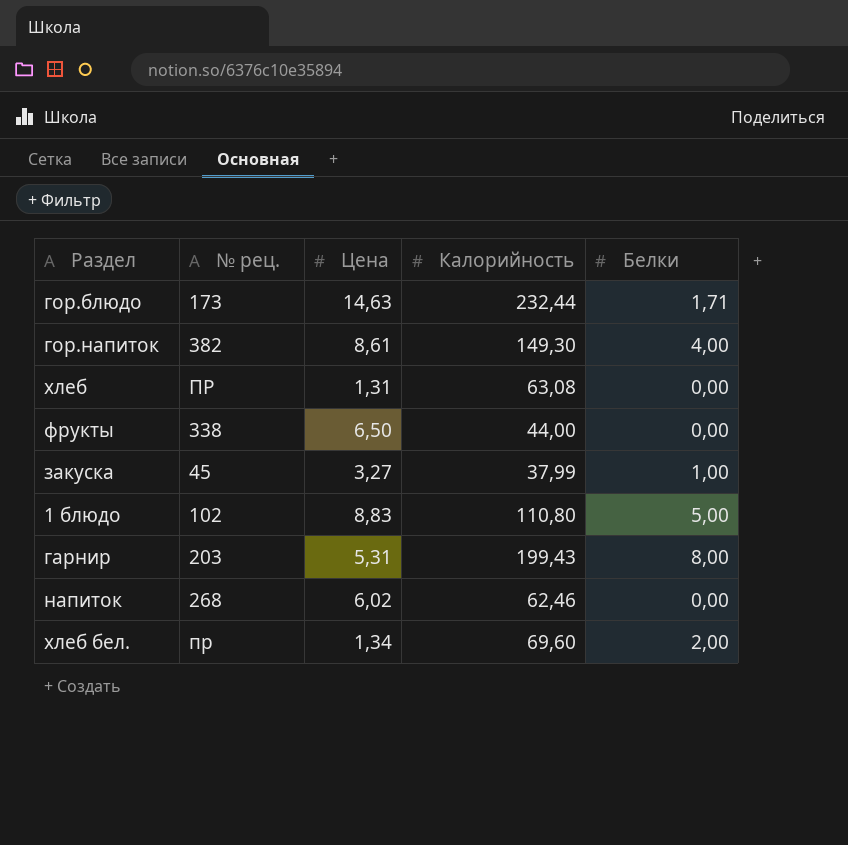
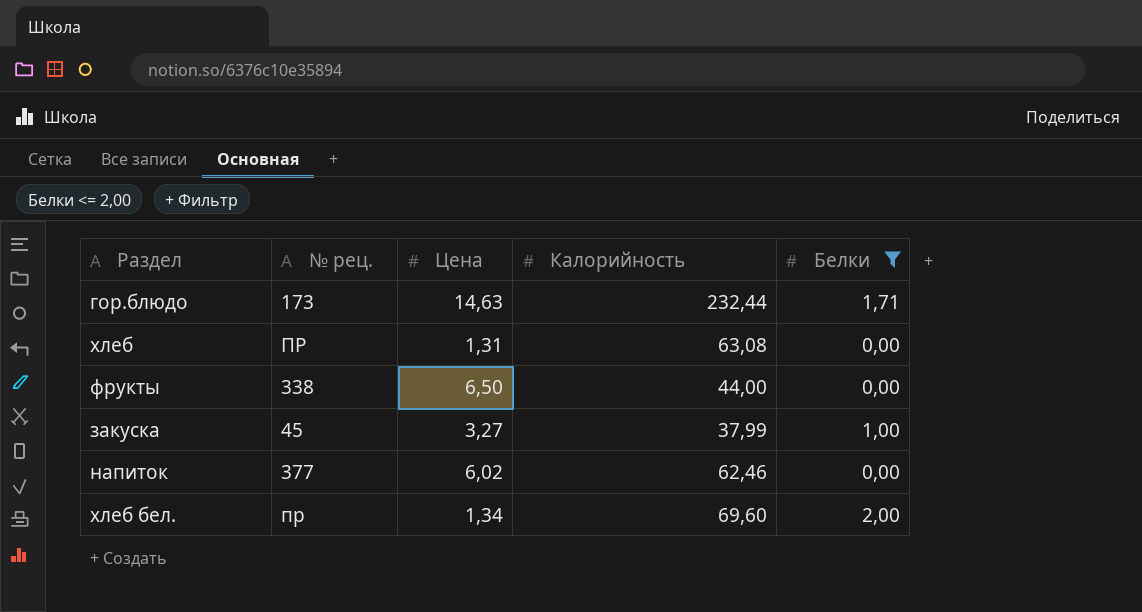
filter: none -> Белки <= 2,00
напиток | № рец.: 268 -> 377

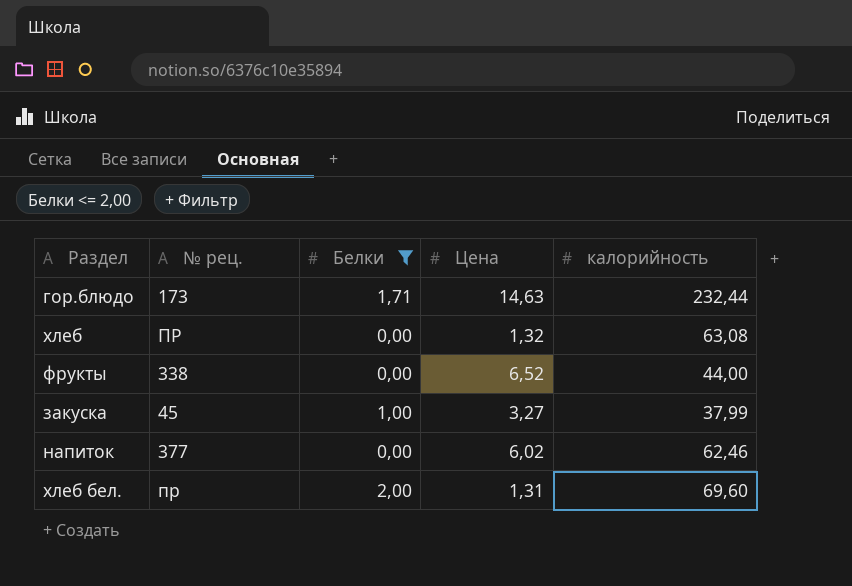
column Белки | position: 5 -> 3
column name: Калорийность -> калорийность
хлеб | Цена: 1,31 -> 1,32
фрукты | Цена: 6,50 -> 6,52
хлеб бел. | Цена: 1,34 -> 1,31

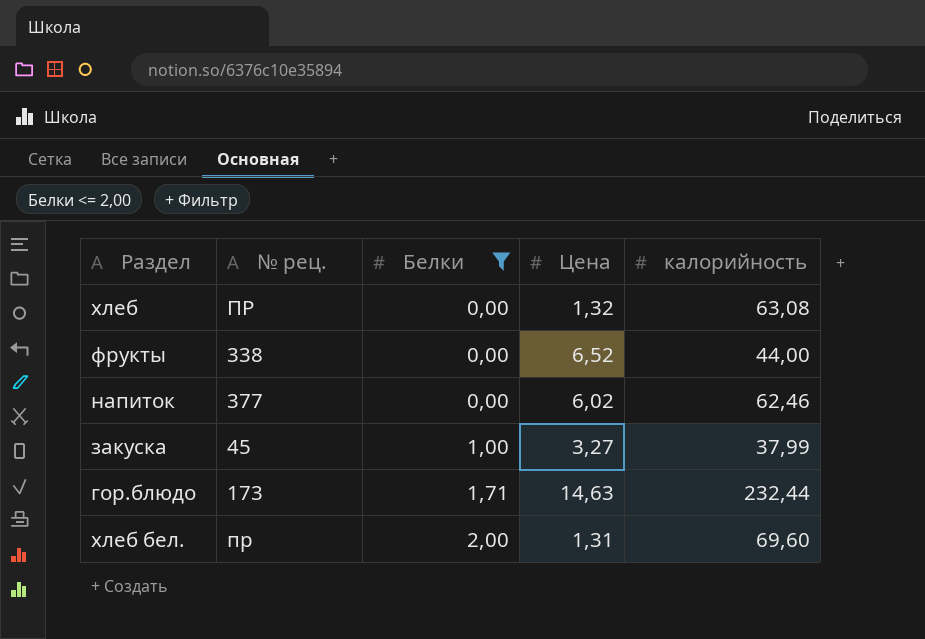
row order: none -> Белки ascending

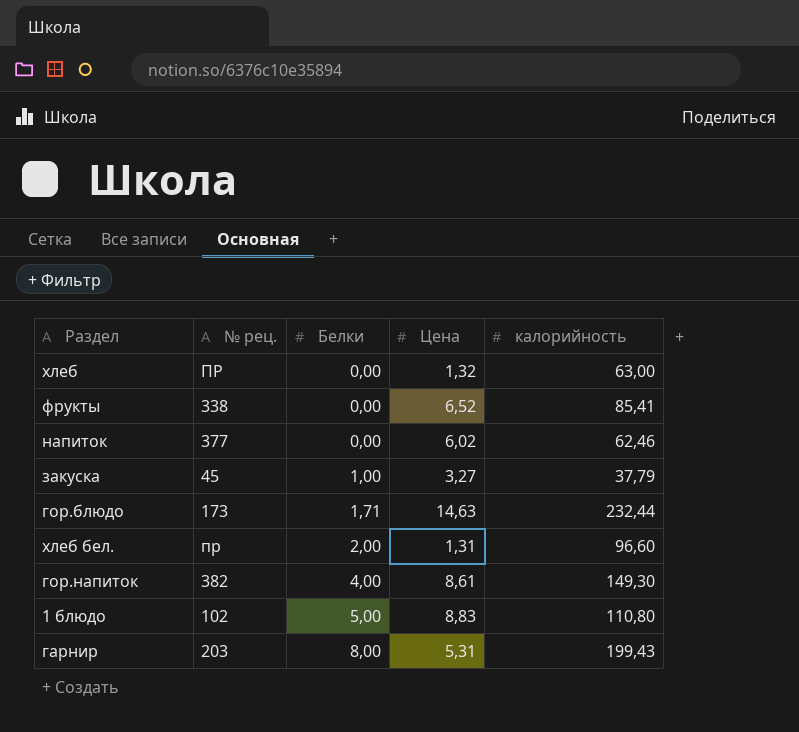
filter: Белки <= 2,00 -> none
хлеб | калорийность: 63,08 -> 63,00
фрукты | калорийность: 44,00 -> 85,41
закуска | калорийность: 37,99 -> 37,79
хлеб бел. | калорийность: 69,60 -> 96,60

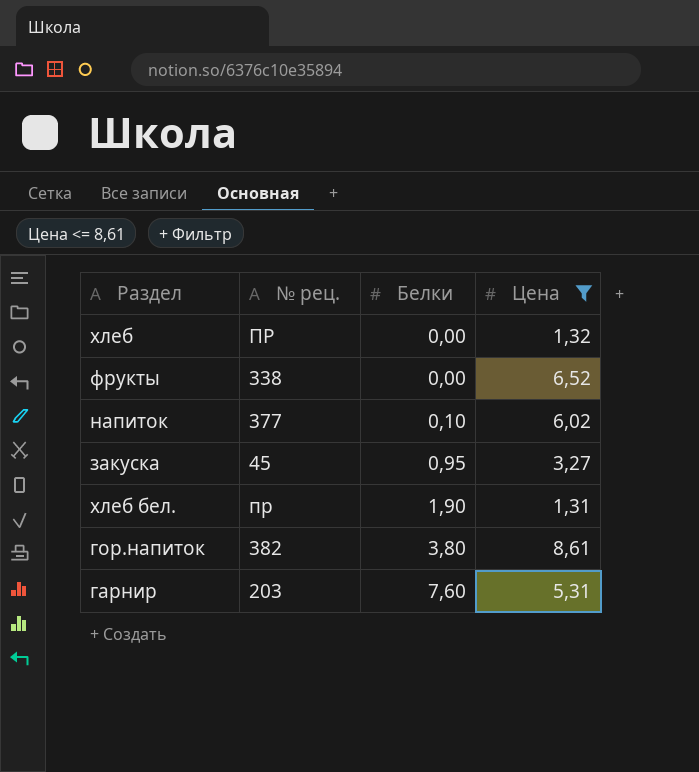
filter: none -> Цена <= 8,61
column калорийность | position: 5 -> none
напиток | Белки: 0,00 -> 0,10
закуска | Белки: 1,00 -> 0,95
хлеб бел. | Белки: 2,00 -> 1,90
гор.напиток | Белки: 4,00 -> 3,80
гарнир | Белки: 8,00 -> 7,60

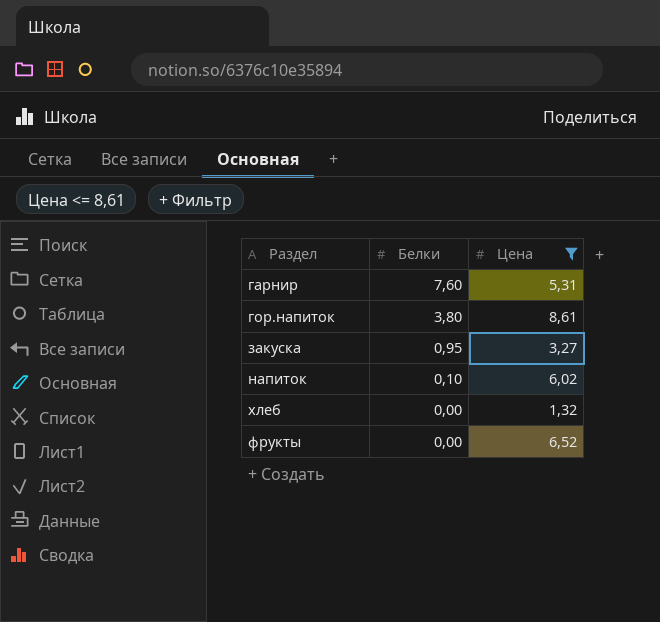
row order: Белки ascending -> Белки descending
column № рец. | position: 2 -> none
row хлеб бел.: пр | 1,90 | 1,31 -> none

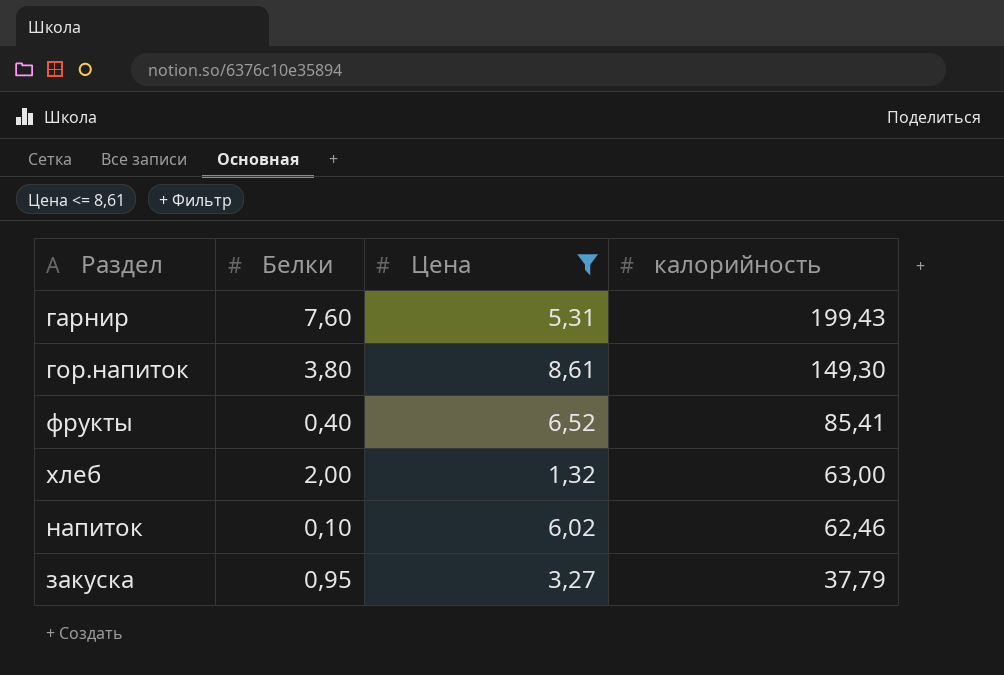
row order: Белки descending -> калорийность descending
column калорийность | position: none -> 4
фрукты | Белки: 0,00 -> 0,40
хлеб | Белки: 0,00 -> 2,00

